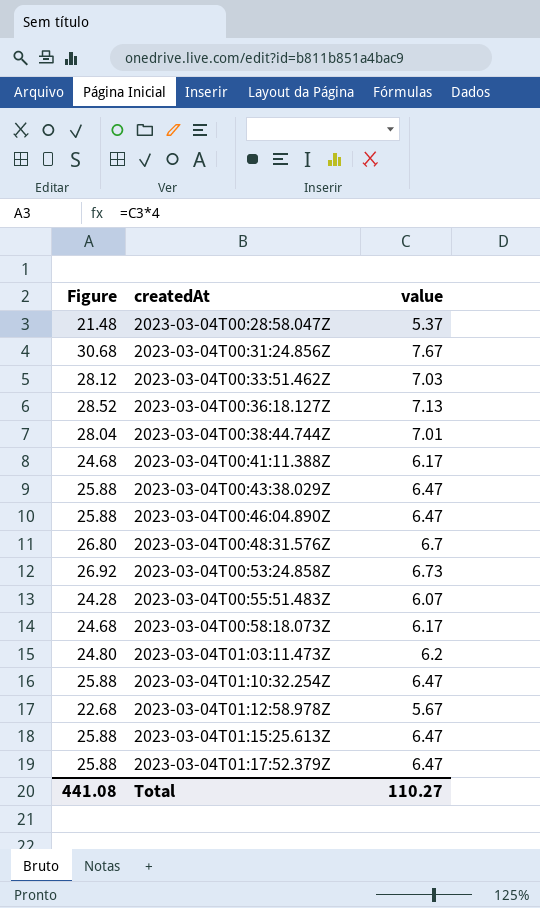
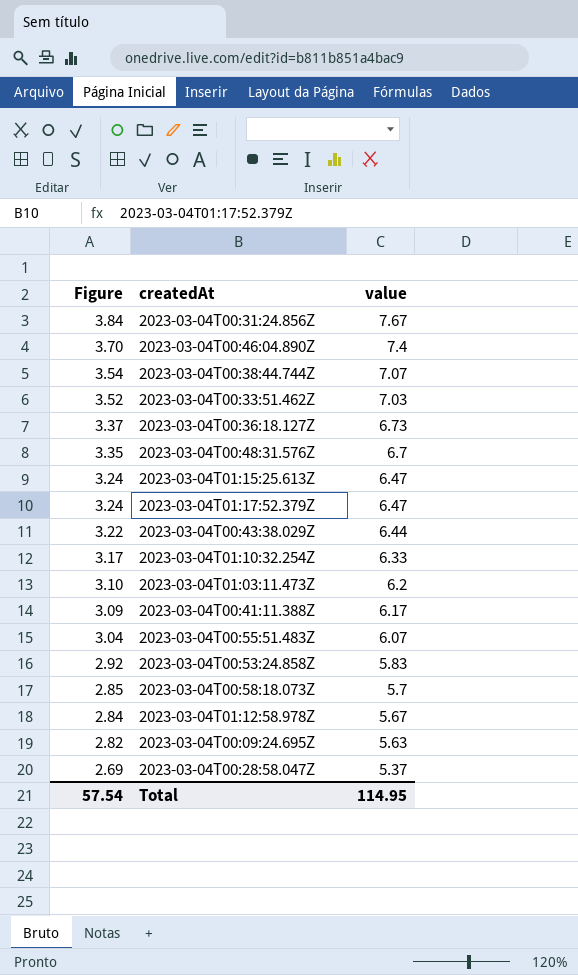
row order: createdAt ascending -> Figure descending
column Figure | formula: [value] * 4 -> [value] * 0.5
2023-03-04T00:46:04.890Z | value: 6.47 -> 7.4
2023-03-04T00:38:44.744Z | value: 7.01 -> 7.07
2023-03-04T00:36:18.127Z | value: 7.13 -> 6.73
2023-03-04T00:43:38.029Z | value: 6.47 -> 6.44
2023-03-04T01:10:32.254Z | value: 6.47 -> 6.33
2023-03-04T00:53:24.858Z | value: 6.73 -> 5.83
2023-03-04T00:58:18.073Z | value: 6.17 -> 5.7
row 2023-03-04T00:09:24.695Z: none -> 2.82 | 5.63
Total | Figure: 441.08 -> 57.54
Total | value: 110.27 -> 114.95

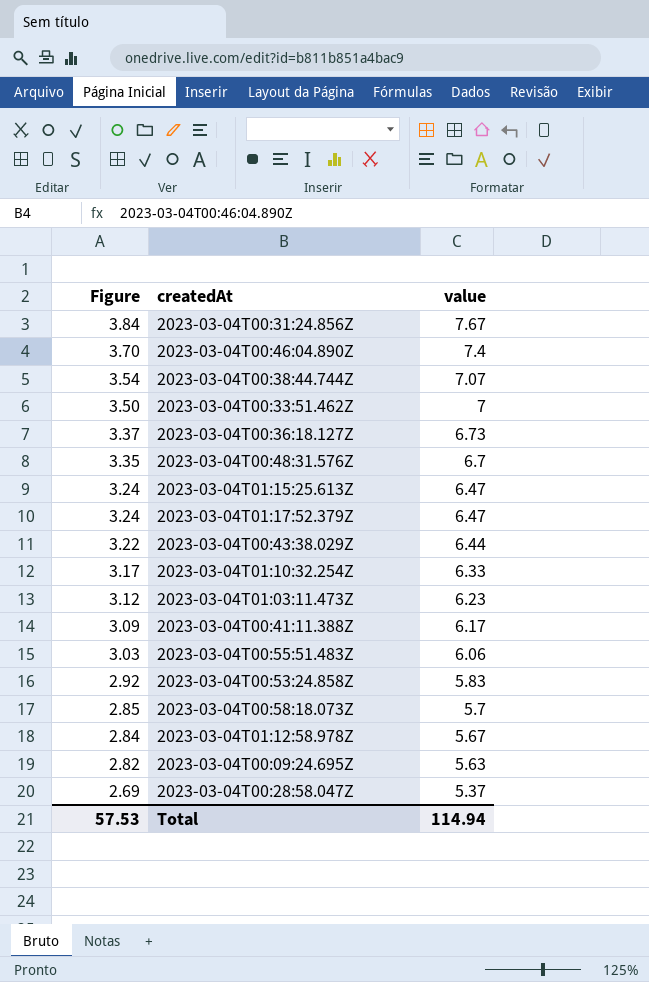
2023-03-04T00:33:51.462Z | Figure: 3.52 -> 3.50
2023-03-04T00:33:51.462Z | value: 7.03 -> 7
2023-03-04T01:03:11.473Z | Figure: 3.10 -> 3.12
2023-03-04T01:03:11.473Z | value: 6.2 -> 6.23
2023-03-04T00:55:51.483Z | Figure: 3.04 -> 3.03
2023-03-04T00:55:51.483Z | value: 6.07 -> 6.06
Total | Figure: 57.54 -> 57.53
Total | value: 114.95 -> 114.94

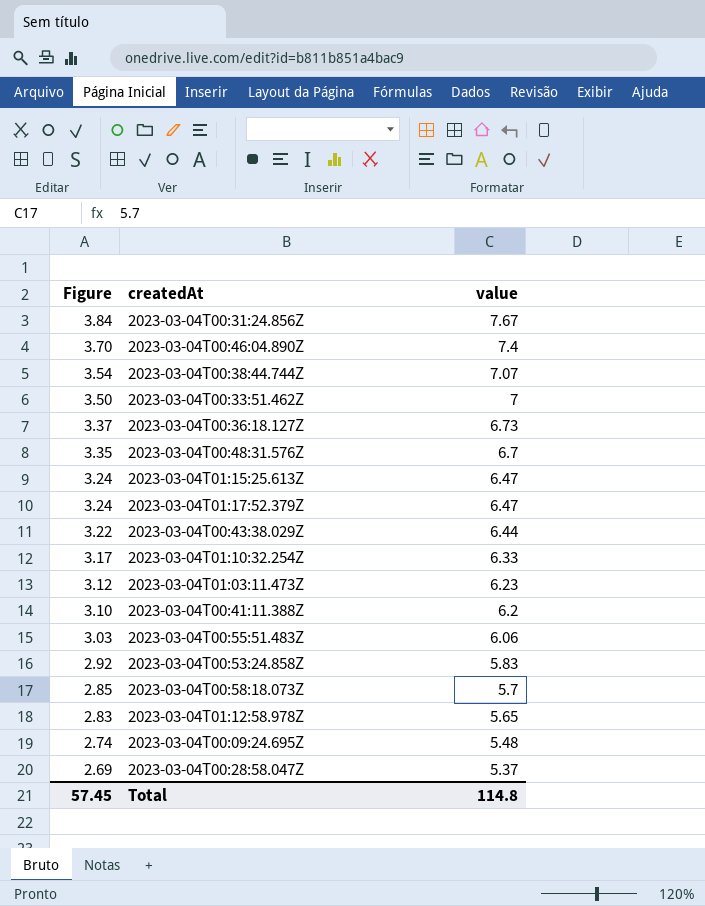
2023-03-04T00:41:11.388Z | Figure: 3.09 -> 3.10
2023-03-04T00:41:11.388Z | value: 6.17 -> 6.2
2023-03-04T01:12:58.978Z | Figure: 2.84 -> 2.83
2023-03-04T01:12:58.978Z | value: 5.67 -> 5.65
2023-03-04T00:09:24.695Z | Figure: 2.82 -> 2.74
2023-03-04T00:09:24.695Z | value: 5.63 -> 5.48
Total | Figure: 57.53 -> 57.45
Total | value: 114.94 -> 114.8

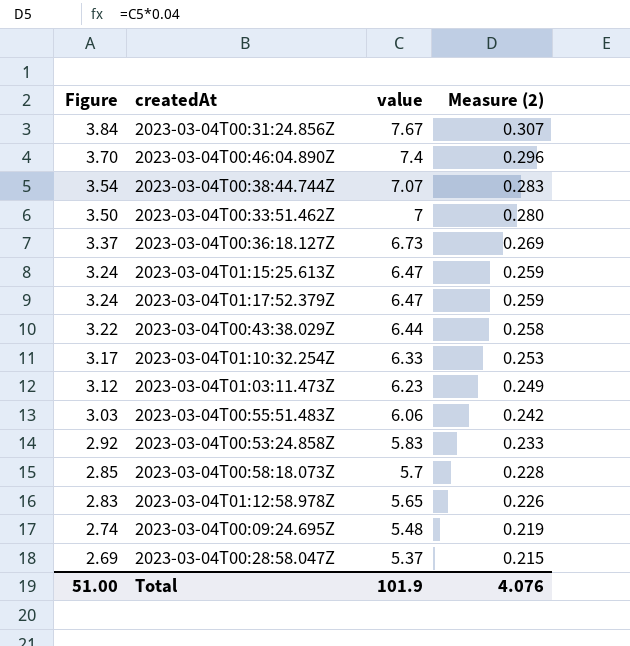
column Measure (2) | formula: none -> [value] * 0.04
row 2023-03-04T00:48:31.576Z: 3.35 | 6.7 -> none
row 2023-03-04T00:41:11.388Z: 3.10 | 6.2 -> none
Total | Figure: 57.45 -> 51.00
Total | value: 114.8 -> 101.9

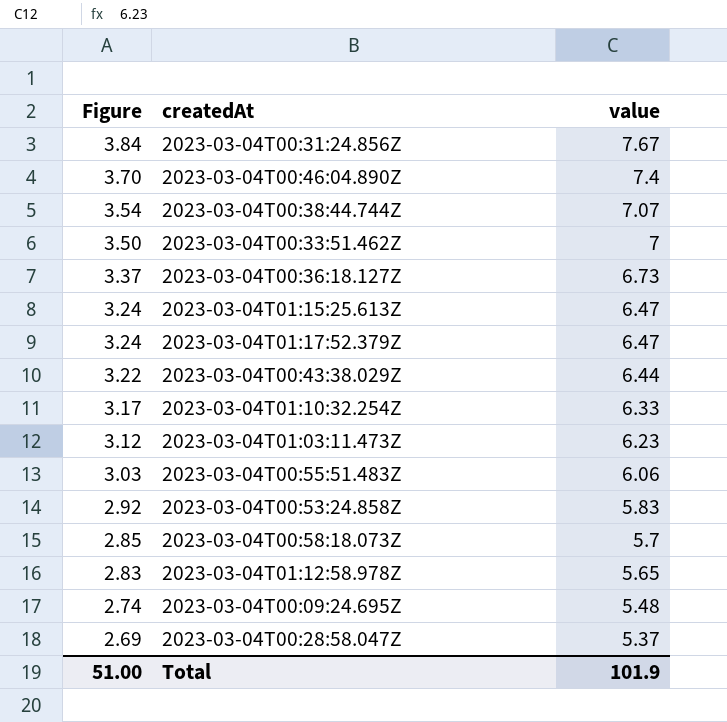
column Measure (2) | formula: [value] * 0.04 -> none

